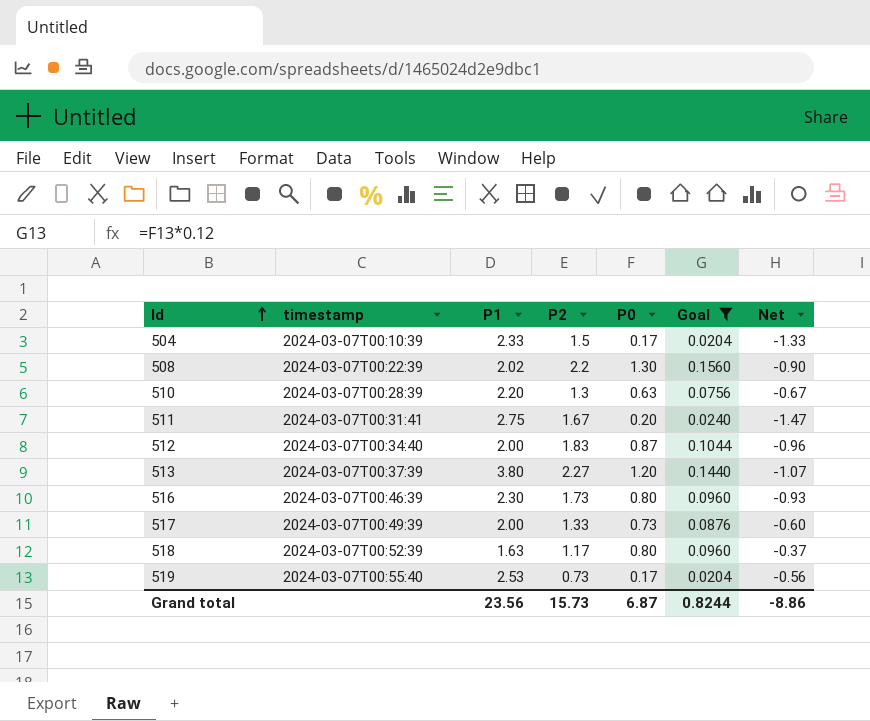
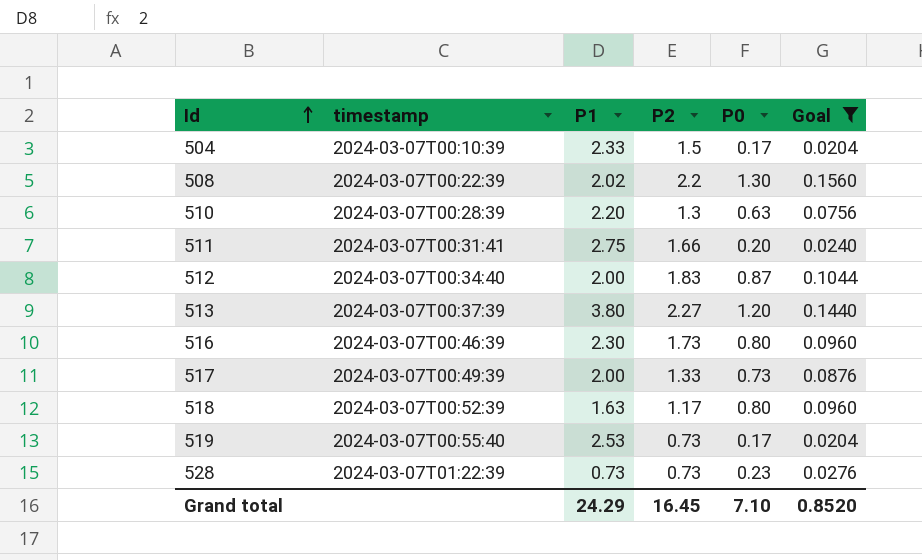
column Net | formula: [P0] - [P2] -> none
511 | P2: 1.67 -> 1.66
row 528: none -> 2024-03-07T01:22:39 | 0.73 | 0.73 | 0.23 | 0.0276
Grand total | P1: 23.56 -> 24.29
Grand total | P2: 15.73 -> 16.45
Grand total | P0: 6.87 -> 7.10
Grand total | Goal: 0.8244 -> 0.8520

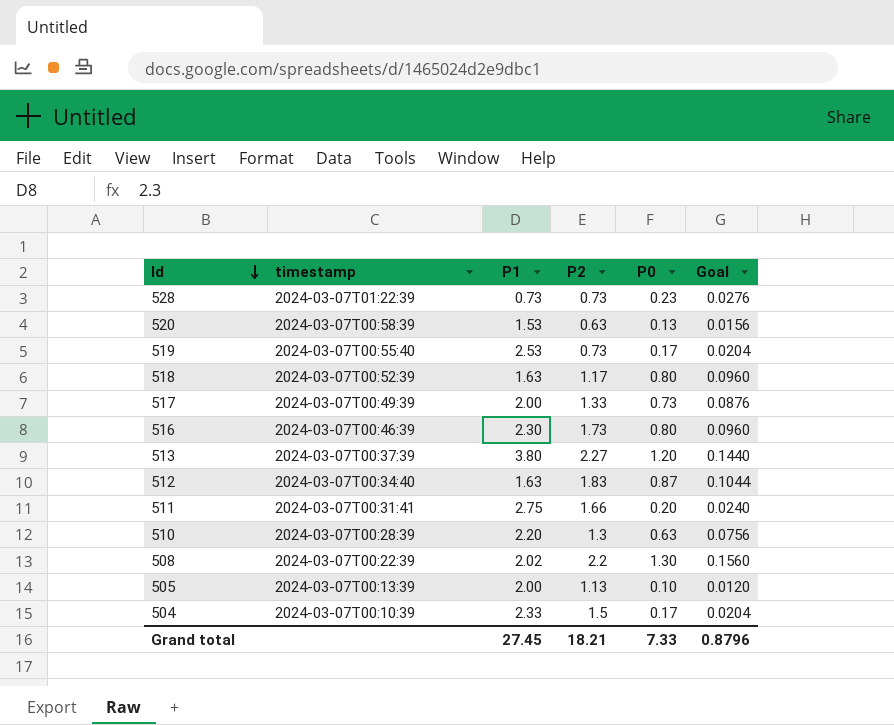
filter: Goal >= 0.0204 -> none
row order: Id ascending -> Id descending
512 | P1: 2.00 -> 1.63
Grand total | P1: 24.29 -> 27.45
Grand total | P2: 16.45 -> 18.21
Grand total | P0: 7.10 -> 7.33
Grand total | Goal: 0.8520 -> 0.8796

